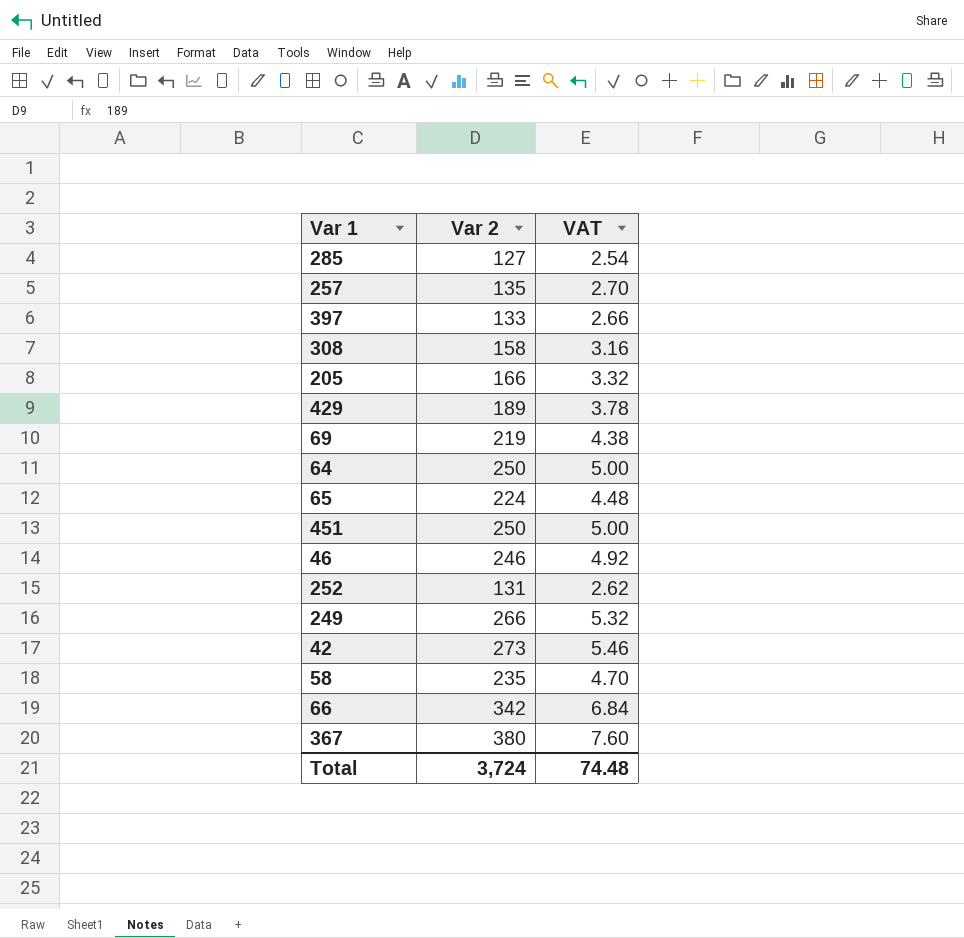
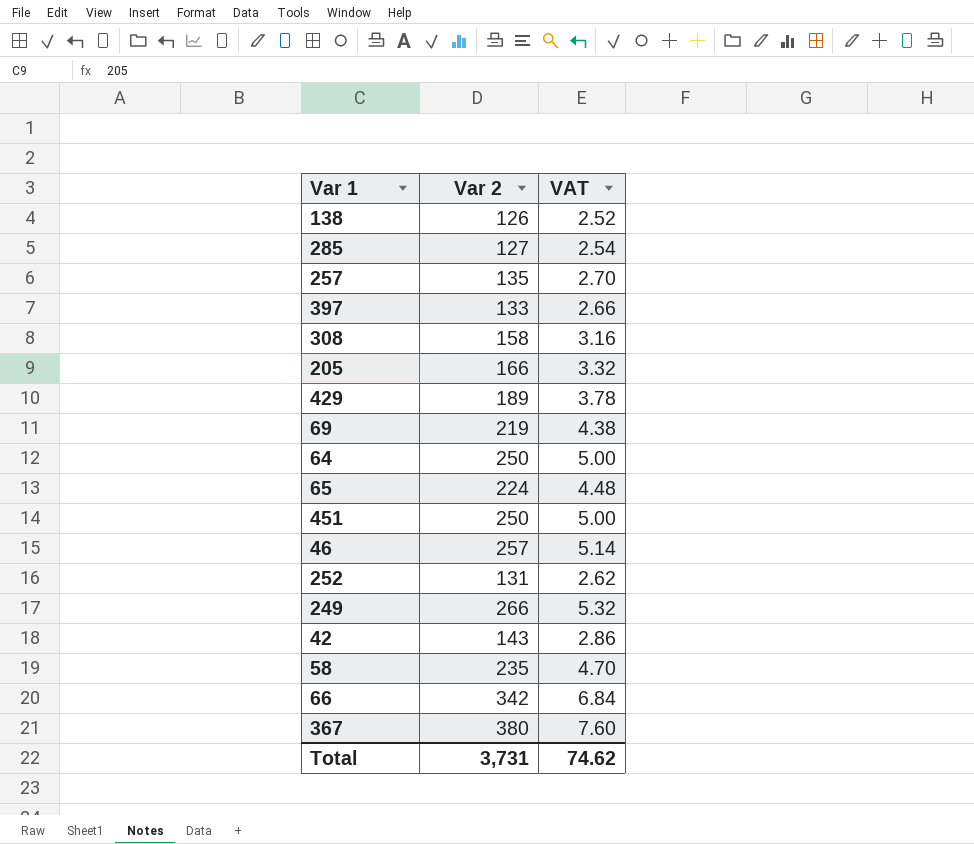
row 138: none -> 126 | 2.52
46 | Var 2: 246 -> 257
46 | VAT: 4.92 -> 5.14
42 | Var 2: 273 -> 143
42 | VAT: 5.46 -> 2.86
Total | Var 2: 3,724 -> 3,731
Total | VAT: 74.48 -> 74.62

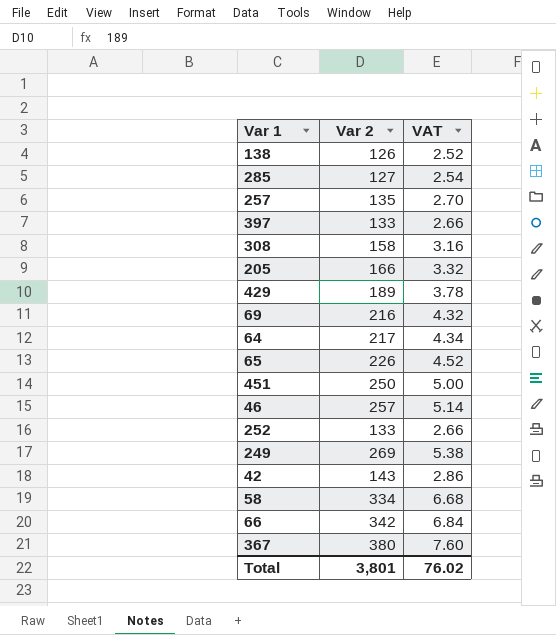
69 | Var 2: 219 -> 216
69 | VAT: 4.38 -> 4.32
64 | Var 2: 250 -> 217
64 | VAT: 5.00 -> 4.34
65 | Var 2: 224 -> 226
65 | VAT: 4.48 -> 4.52
252 | Var 2: 131 -> 133
252 | VAT: 2.62 -> 2.66
249 | Var 2: 266 -> 269
249 | VAT: 5.32 -> 5.38
58 | Var 2: 235 -> 334
58 | VAT: 4.70 -> 6.68
Total | Var 2: 3,731 -> 3,801
Total | VAT: 74.62 -> 76.02

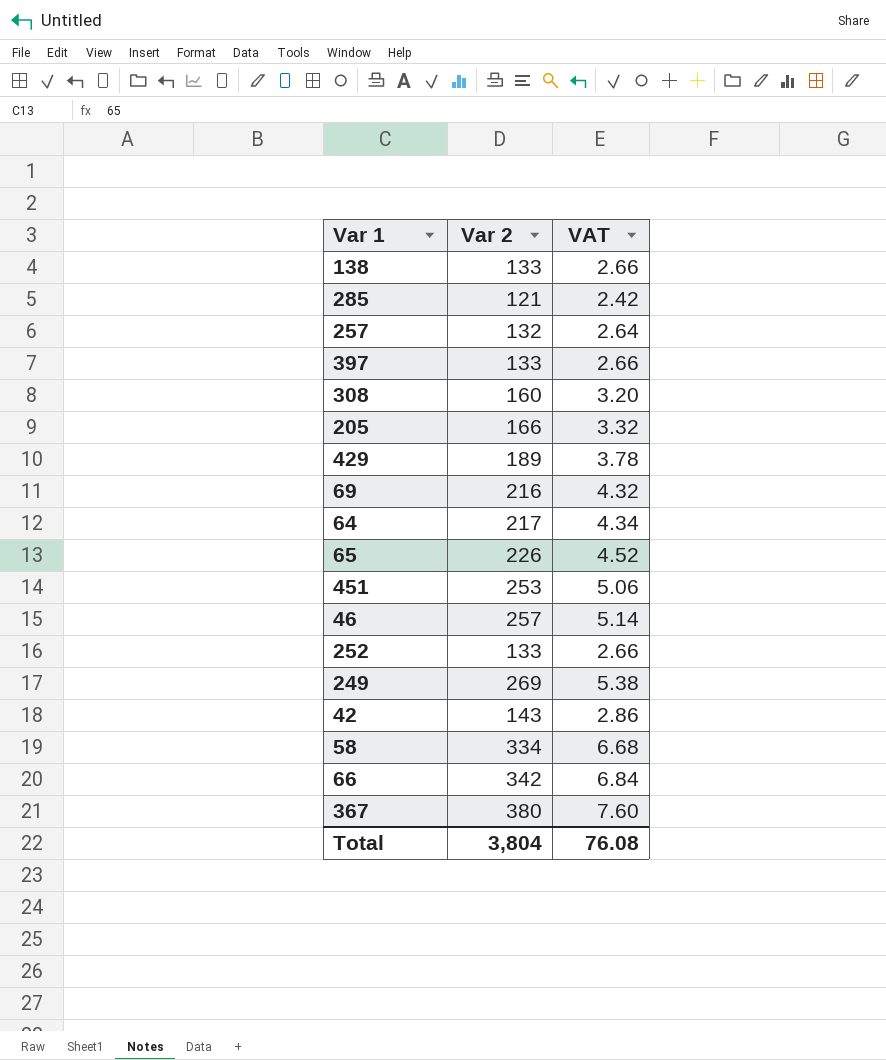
138 | Var 2: 126 -> 133
138 | VAT: 2.52 -> 2.66
285 | Var 2: 127 -> 121
285 | VAT: 2.54 -> 2.42
257 | Var 2: 135 -> 132
257 | VAT: 2.70 -> 2.64
308 | Var 2: 158 -> 160
308 | VAT: 3.16 -> 3.20
451 | Var 2: 250 -> 253
451 | VAT: 5.00 -> 5.06
Total | Var 2: 3,801 -> 3,804
Total | VAT: 76.02 -> 76.08

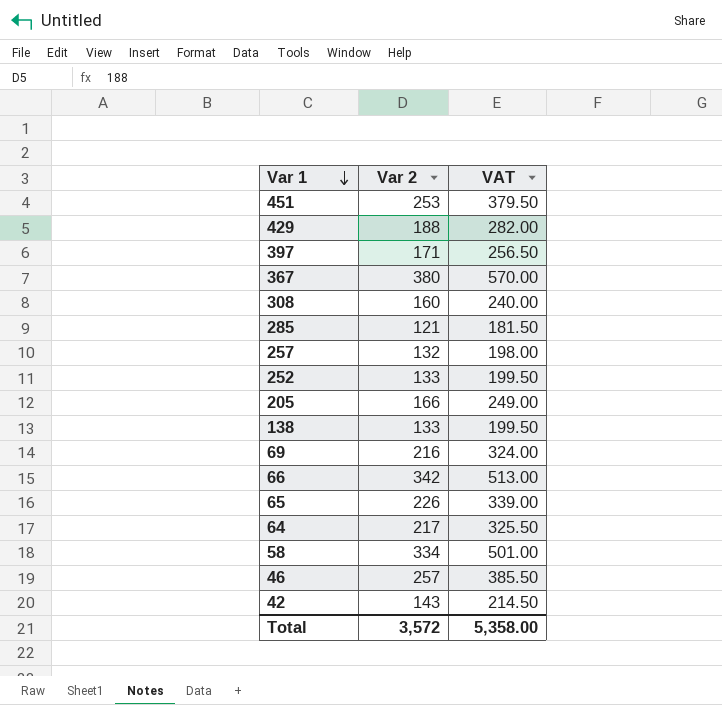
row order: none -> Var 1 descending
column VAT | formula: [Var 2] * 0.02 -> [Var 2] * 1.5
row 249: 269 | 5.38 -> none
429 | Var 2: 189 -> 188
397 | Var 2: 133 -> 171
Total | Var 2: 3,804 -> 3,572
Total | VAT: 76.08 -> 5,358.00

